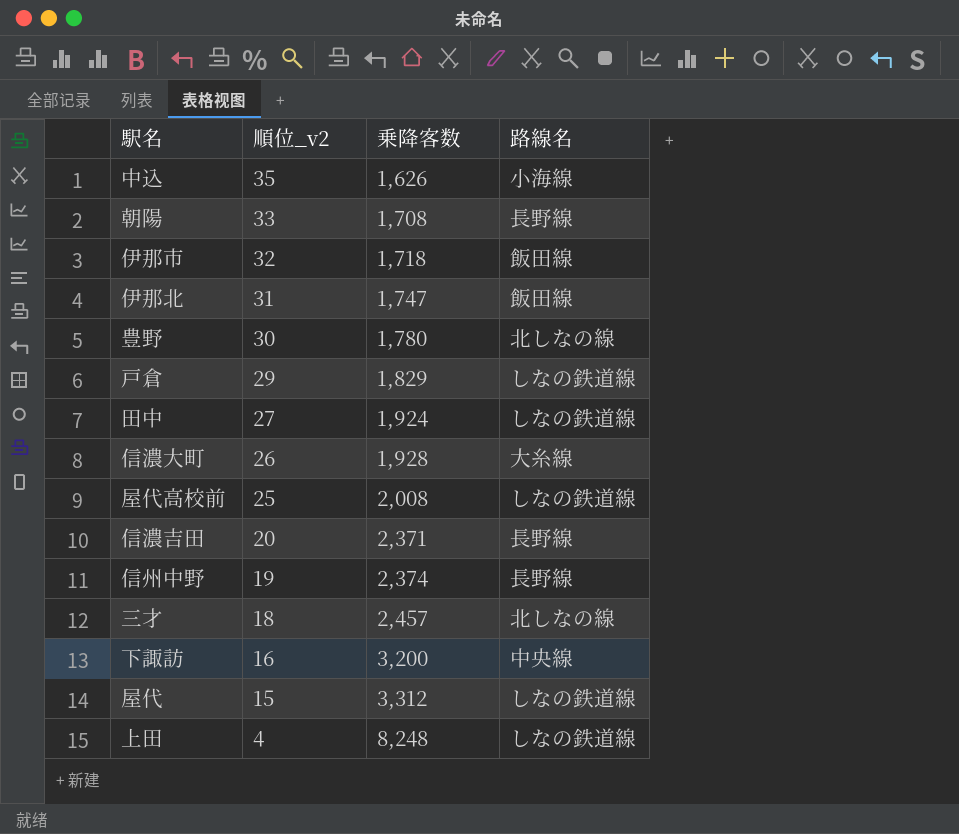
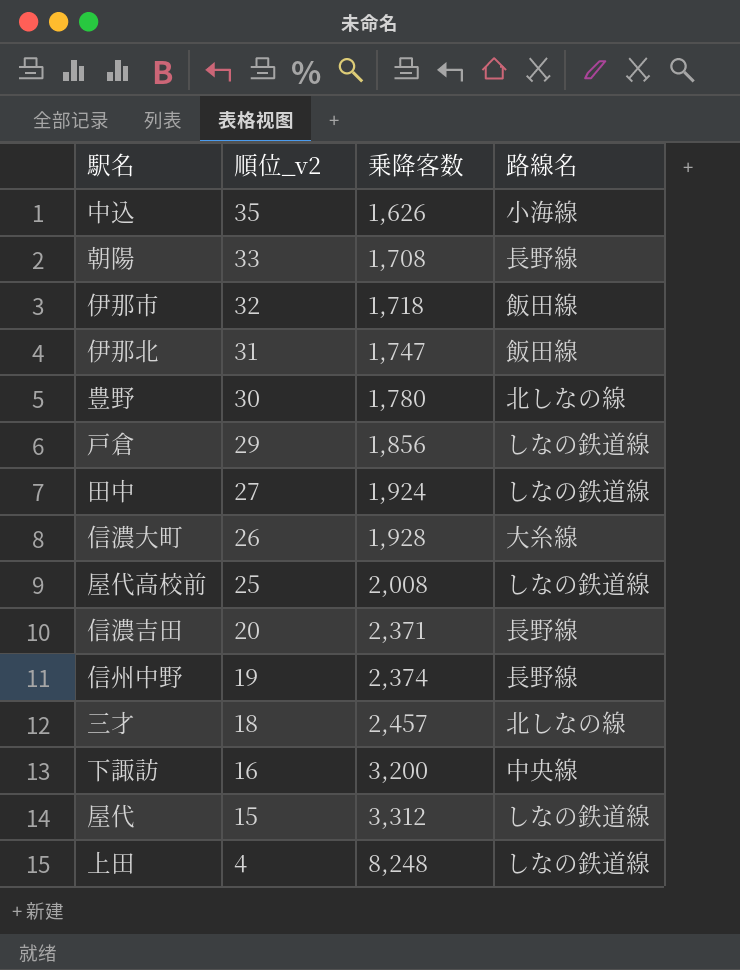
戸倉 | 乗降客数: 1,829 -> 1,856

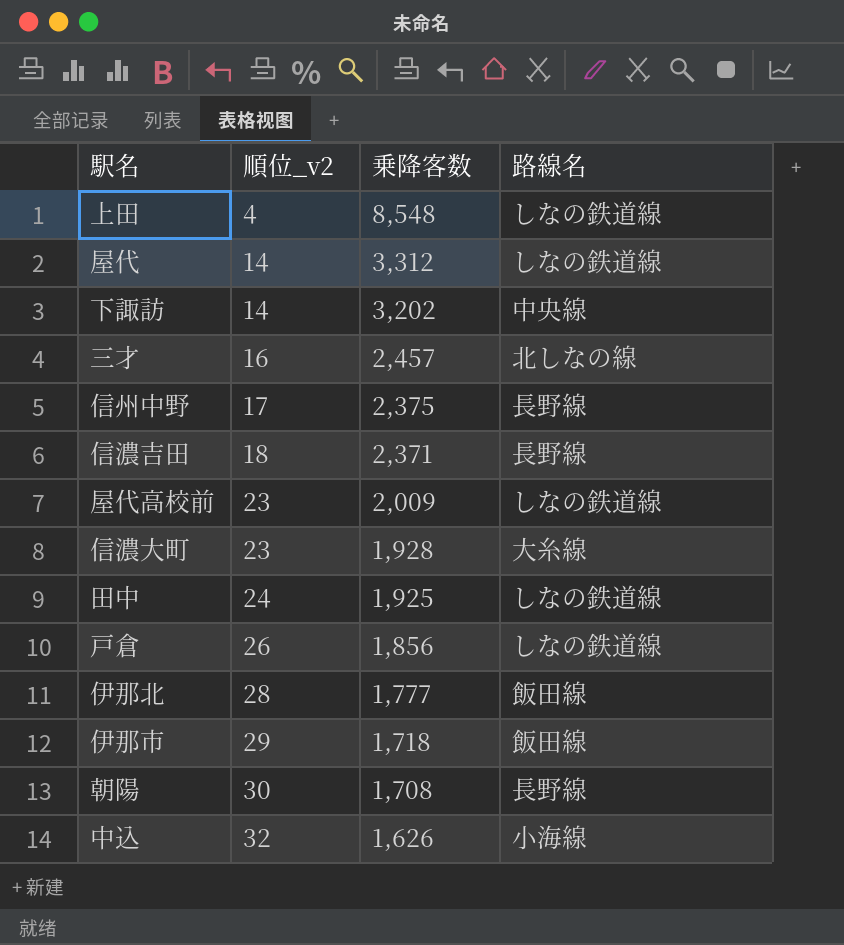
row order: 順位_v2 descending -> 順位_v2 ascending
row 豊野: 30 | 1,780 | 北しなの線 -> none
上田 | 乗降客数: 8,248 -> 8,548
屋代 | 順位_v2: 15 -> 14
下諏訪 | 順位_v2: 16 -> 14
下諏訪 | 乗降客数: 3,200 -> 3,202
三才 | 順位_v2: 18 -> 16
信州中野 | 順位_v2: 19 -> 17
信州中野 | 乗降客数: 2,374 -> 2,375
信濃吉田 | 順位_v2: 20 -> 18
屋代高校前 | 順位_v2: 25 -> 23
屋代高校前 | 乗降客数: 2,008 -> 2,009
信濃大町 | 順位_v2: 26 -> 23
田中 | 順位_v2: 27 -> 24
田中 | 乗降客数: 1,924 -> 1,925
戸倉 | 順位_v2: 29 -> 26
伊那北 | 順位_v2: 31 -> 28
伊那北 | 乗降客数: 1,747 -> 1,777
伊那市 | 順位_v2: 32 -> 29
朝陽 | 順位_v2: 33 -> 30
中込 | 順位_v2: 35 -> 32

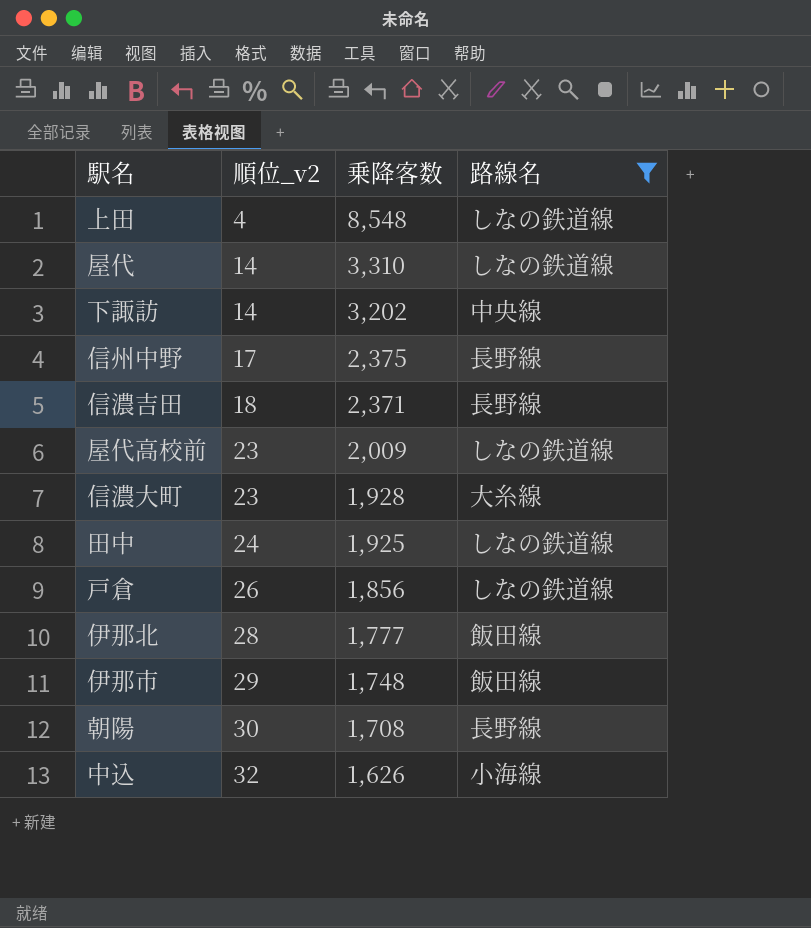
filter: none -> 路線名 != 北しなの線
屋代 | 乗降客数: 3,312 -> 3,310
伊那市 | 乗降客数: 1,718 -> 1,748

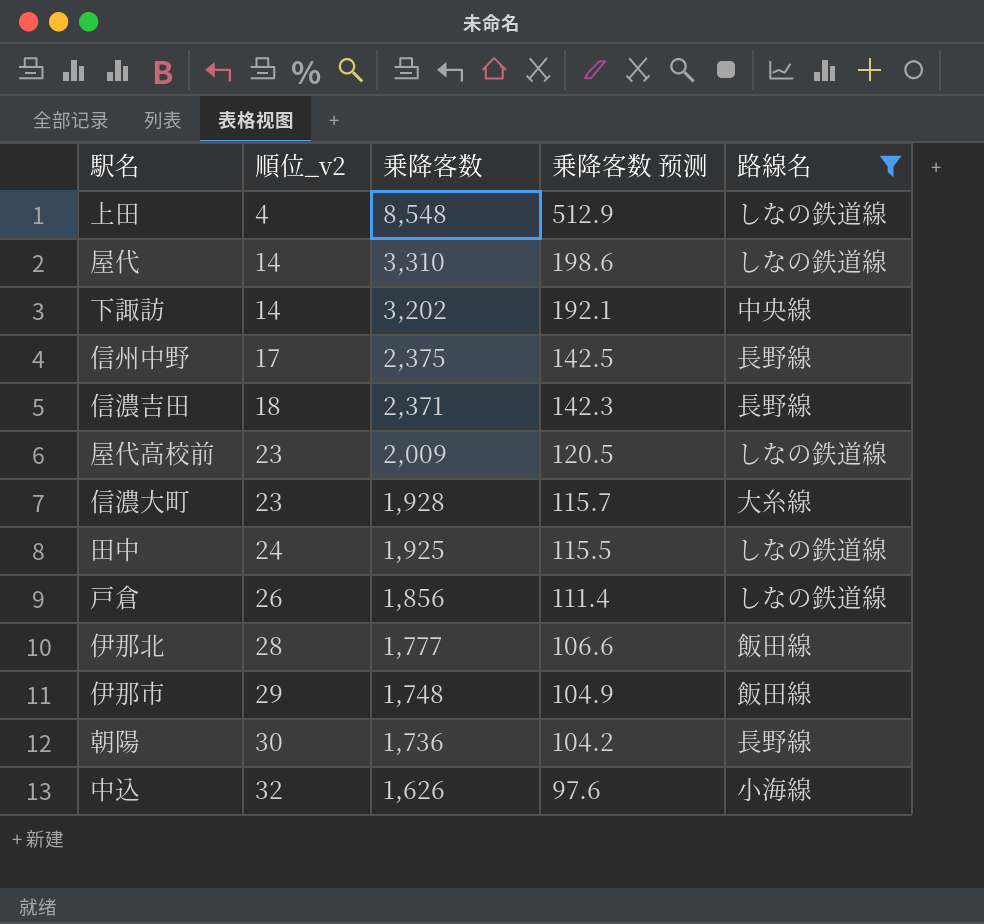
column 乗降客数 预测 | formula: none -> [乗降客数] * 0.06
朝陽 | 乗降客数: 1,708 -> 1,736

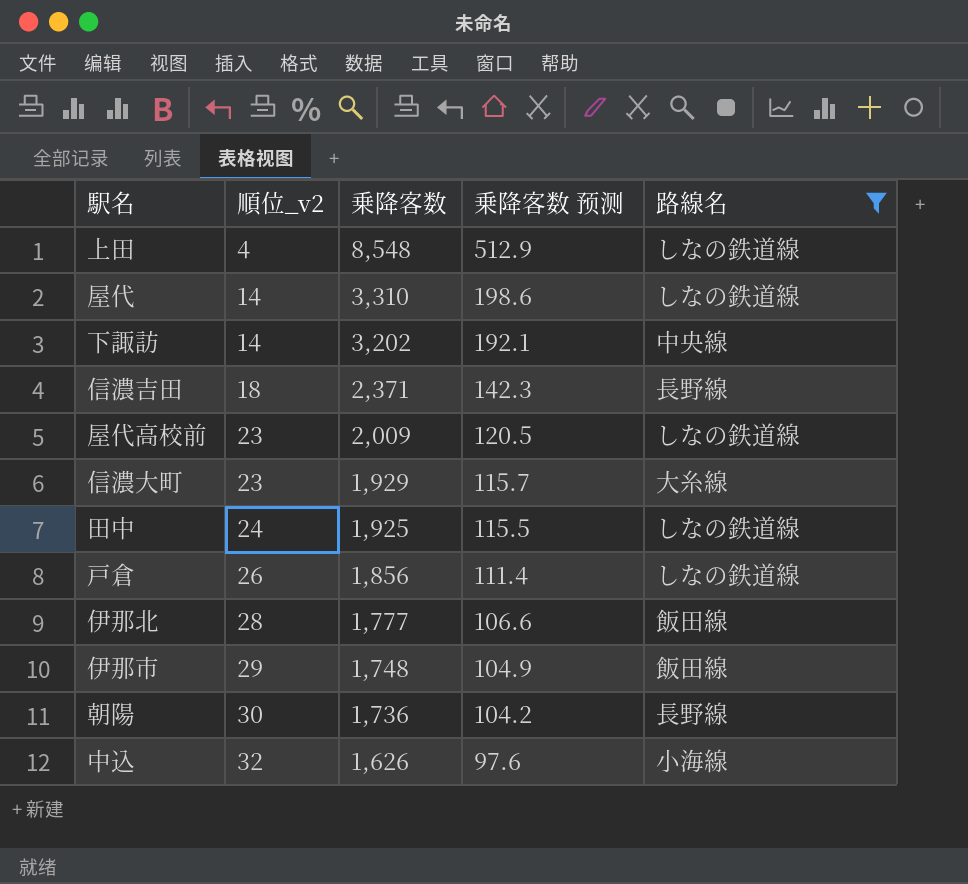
row 信州中野: 17 | 2,375 | 142.5 | 長野線 -> none
信濃大町 | 乗降客数: 1,928 -> 1,929

